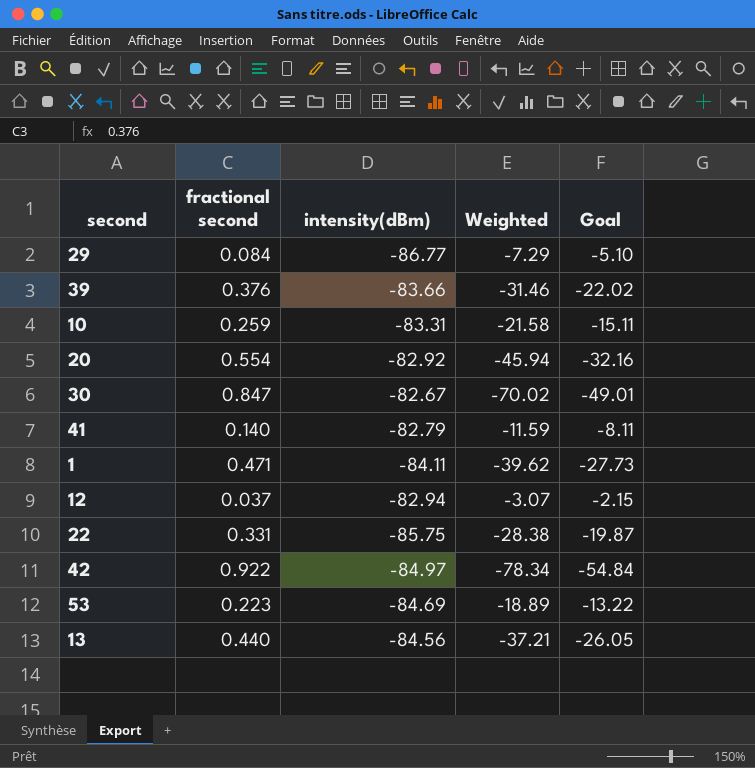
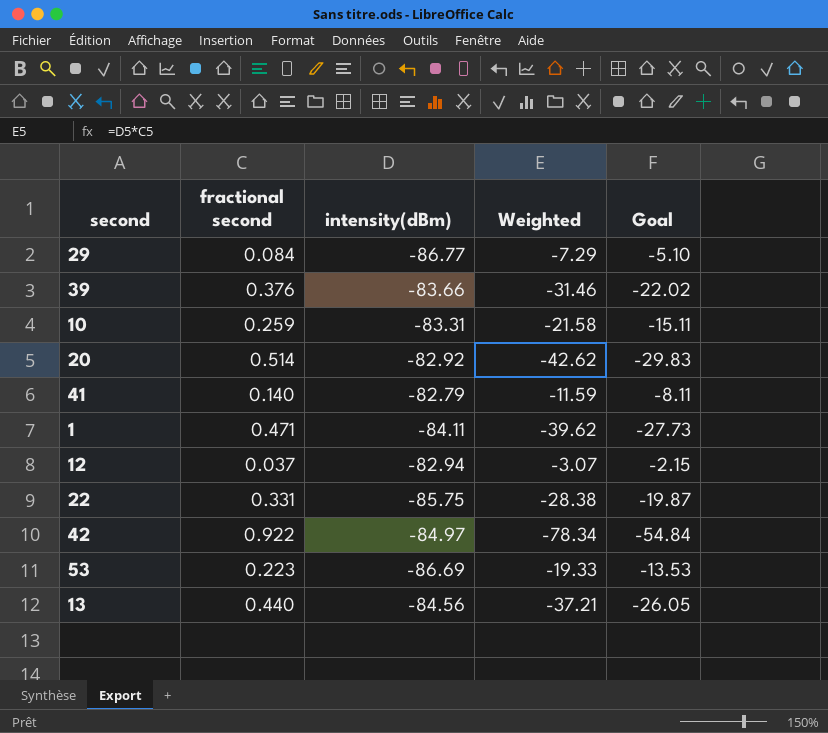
row 30: 0.847 | -82.67 | -70.02 | -49.01 -> none
20 | fractional second: 0.554 -> 0.514
20 | Weighted: -45.94 -> -42.62
20 | Goal: -32.16 -> -29.83
53 | intensity(dBm): -84.69 -> -86.69
53 | Weighted: -18.89 -> -19.33
53 | Goal: -13.22 -> -13.53

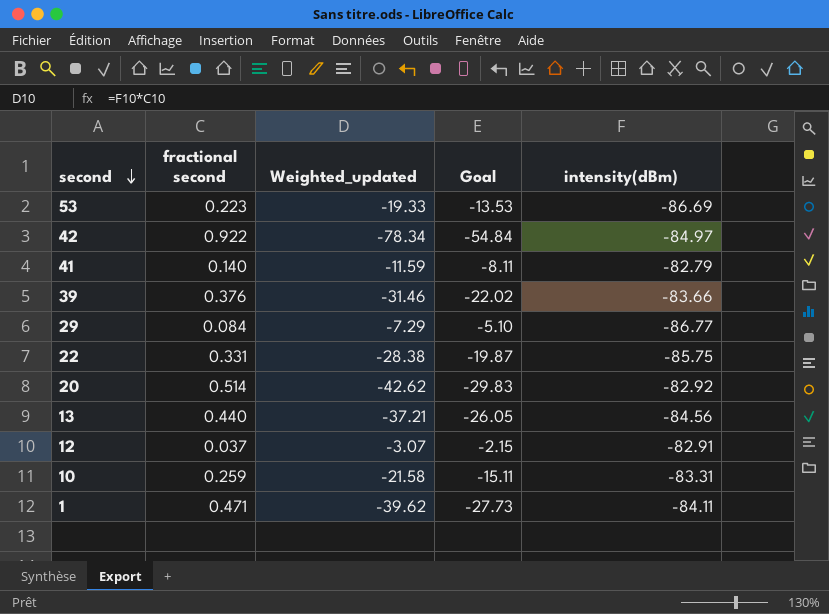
row order: none -> second descending
column name: Weighted -> Weighted_updated
column intensity(dBm) | position: 3 -> 5
12 | intensity(dBm): -82.94 -> -82.91

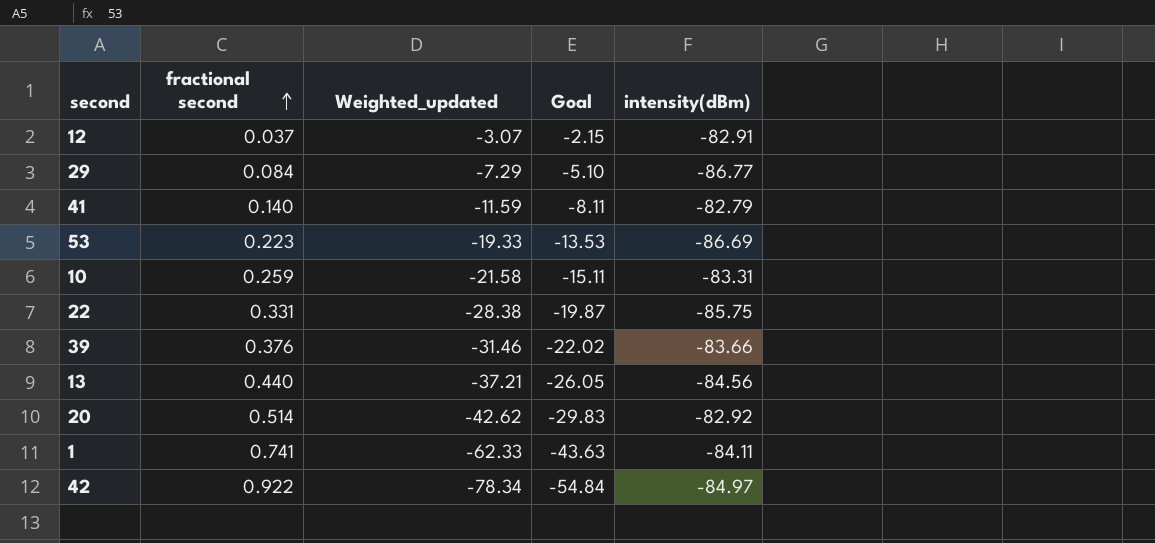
row order: second descending -> fractional second ascending
1 | fractional second: 0.471 -> 0.741
1 | Weighted_updated: -39.62 -> -62.33
1 | Goal: -27.73 -> -43.63

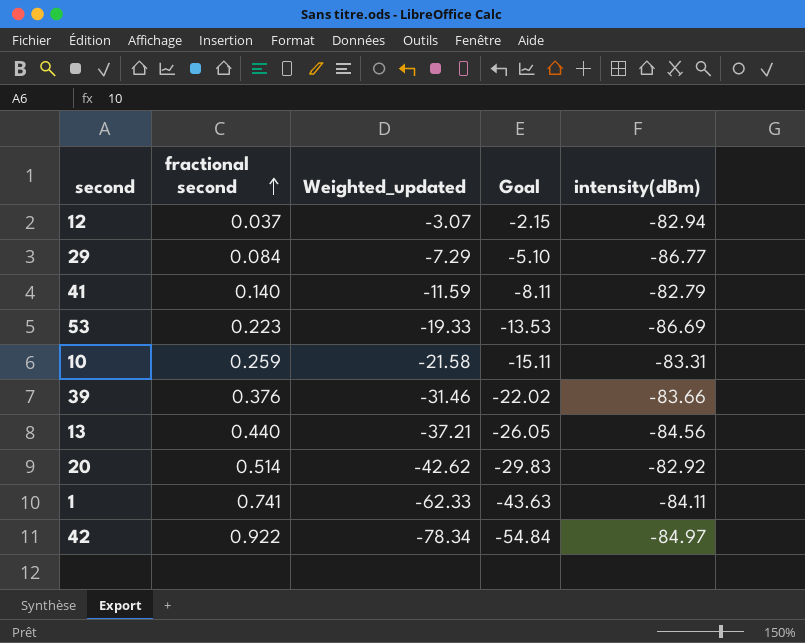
row 22: 0.331 | -28.38 | -19.87 | -85.75 -> none
12 | intensity(dBm): -82.91 -> -82.94

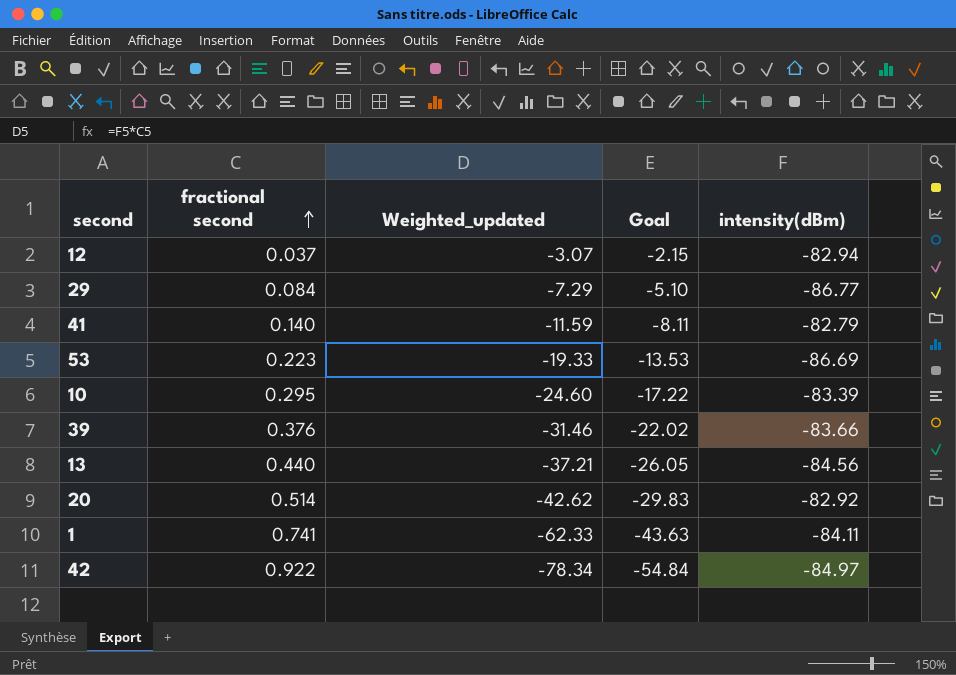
10 | fractional second: 0.259 -> 0.295
10 | Weighted_updated: -21.58 -> -24.60
10 | Goal: -15.11 -> -17.22
10 | intensity(dBm): -83.31 -> -83.39

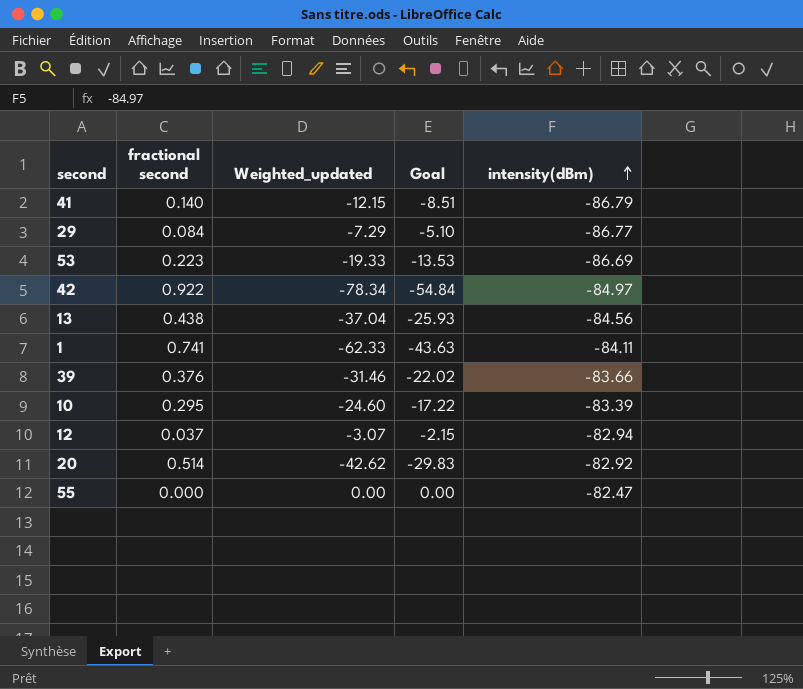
row order: fractional second ascending -> intensity(dBm) ascending
41 | Weighted_updated: -11.59 -> -12.15
41 | Goal: -8.11 -> -8.51
41 | intensity(dBm): -82.79 -> -86.79
13 | fractional second: 0.440 -> 0.438
13 | Weighted_updated: -37.21 -> -37.04
13 | Goal: -26.05 -> -25.93
row 55: none -> 0.000 | 0.00 | 0.00 | -82.47

